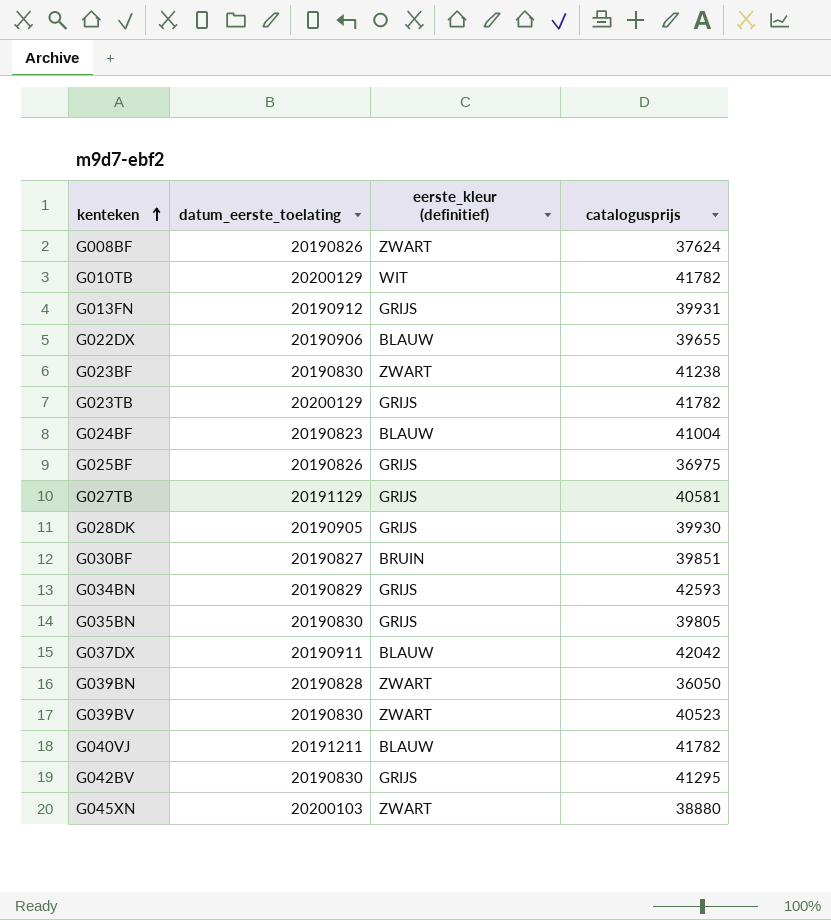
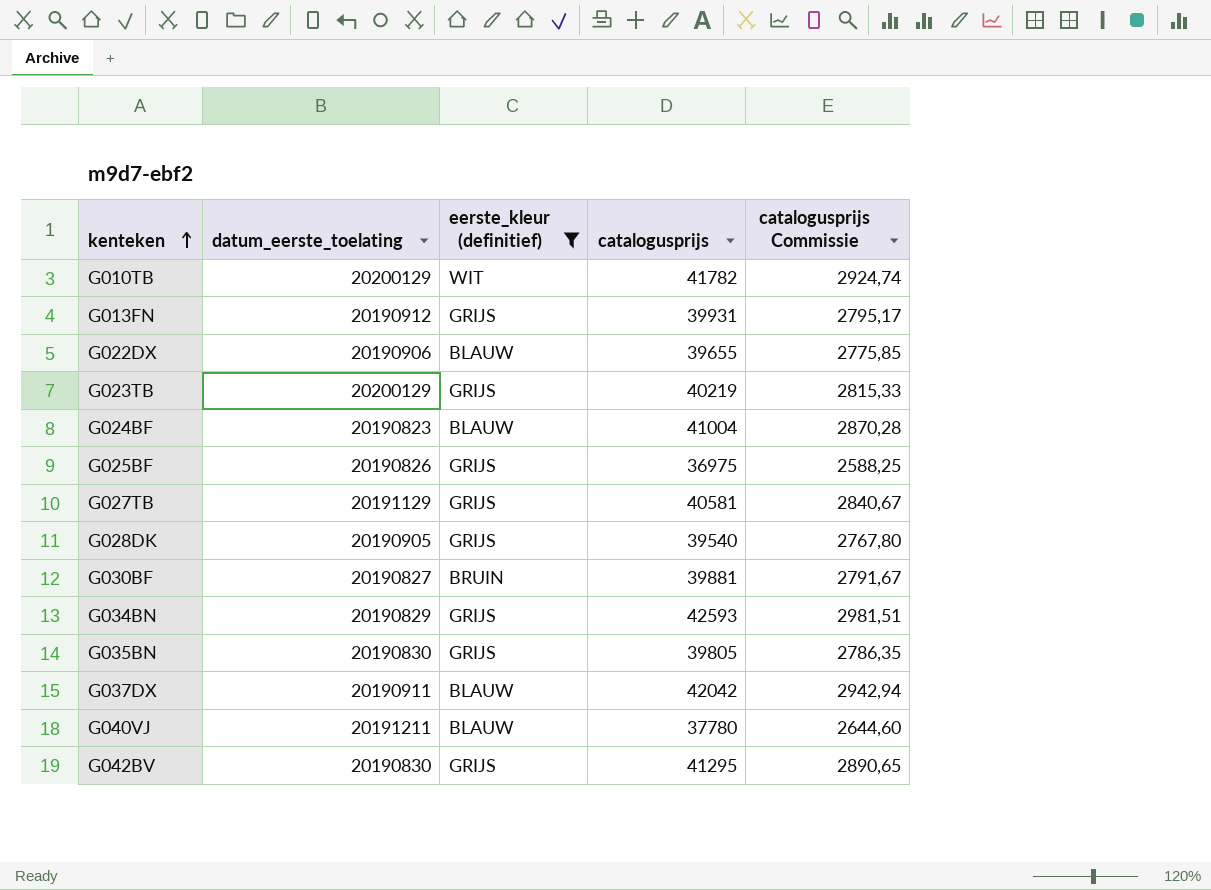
filter: none -> eerste_kleur (definitief) != ZWART
column catalogusprijs Commissie | formula: none -> [catalogusprijs] * 0,07
G023TB | catalogusprijs: 41782 -> 40219
G028DK | catalogusprijs: 39930 -> 39540
G030BF | catalogusprijs: 39851 -> 39881
G040VJ | catalogusprijs: 41782 -> 37780

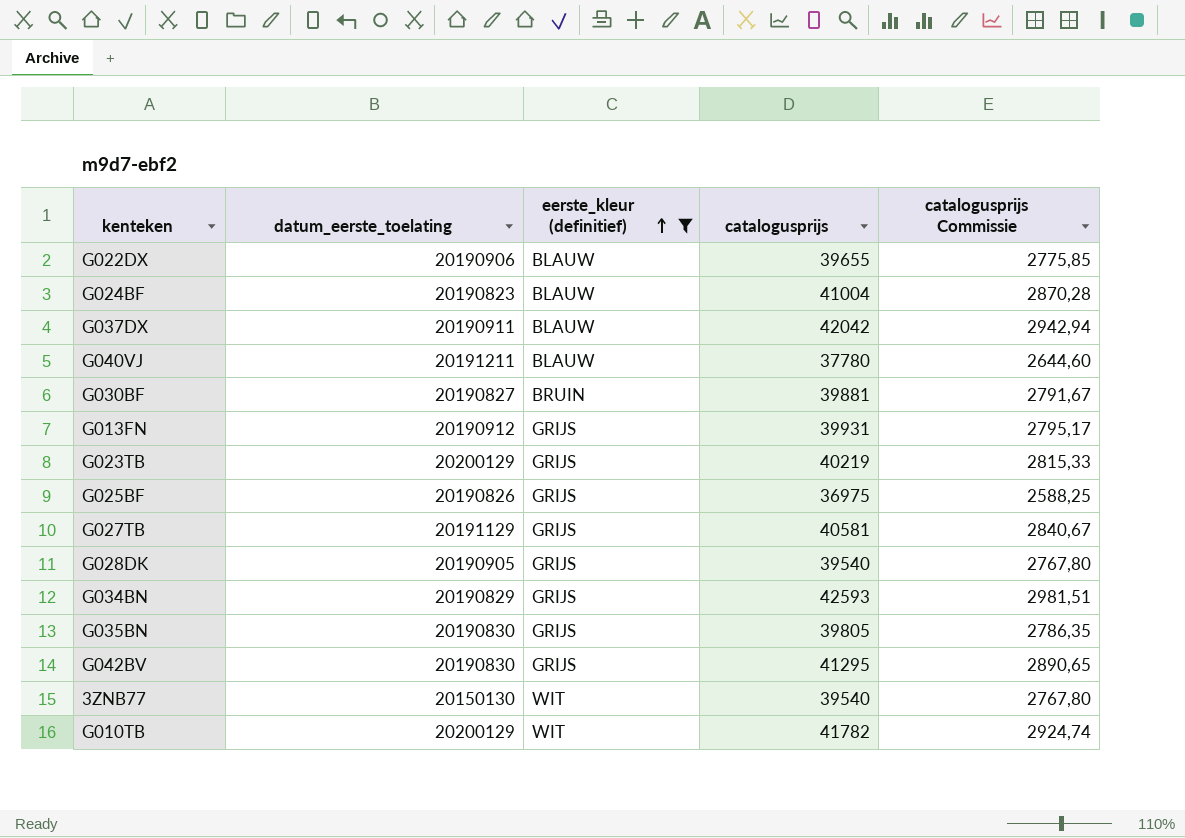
row order: kenteken ascending -> eerste_kleur (definitief) ascending
row 3ZNB77: none -> 20150130 | WIT | 39540 | 2767,80

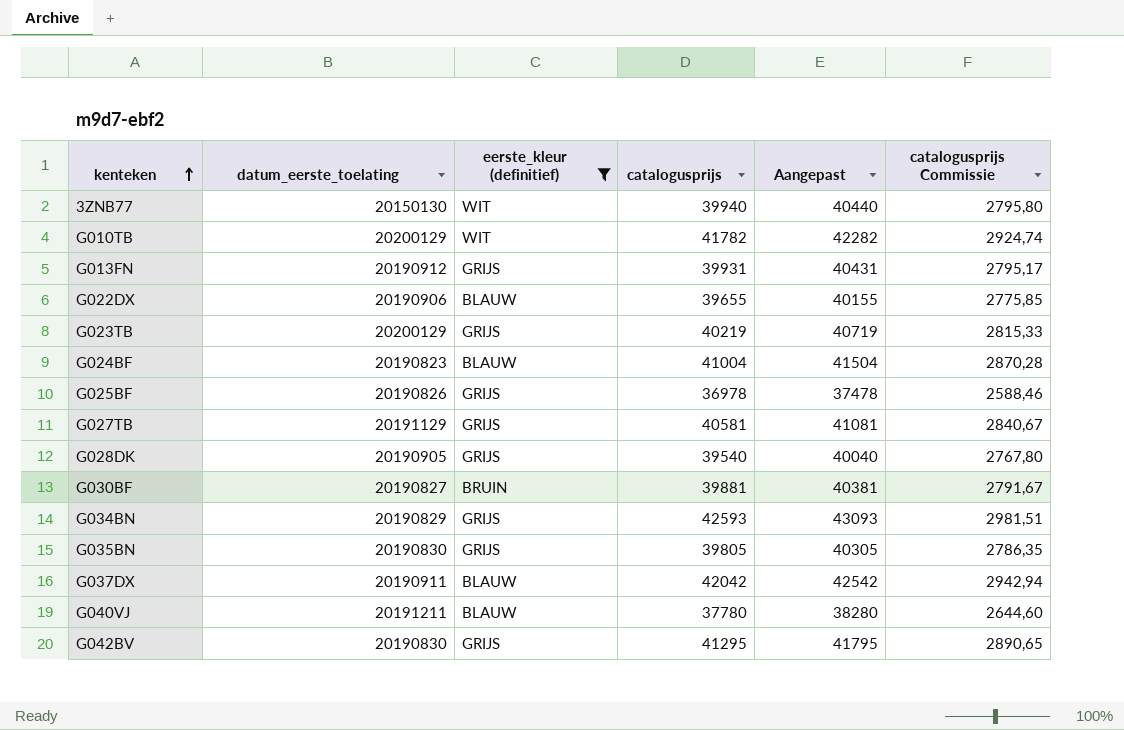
row order: eerste_kleur (definitief) ascending -> kenteken ascending
column Aangepast | formula: none -> [catalogusprijs] + 500
3ZNB77 | catalogusprijs: 39540 -> 39940
3ZNB77 | catalogusprijs Commissie: 2767,80 -> 2795,80
G025BF | catalogusprijs: 36975 -> 36978
G025BF | catalogusprijs Commissie: 2588,25 -> 2588,46

